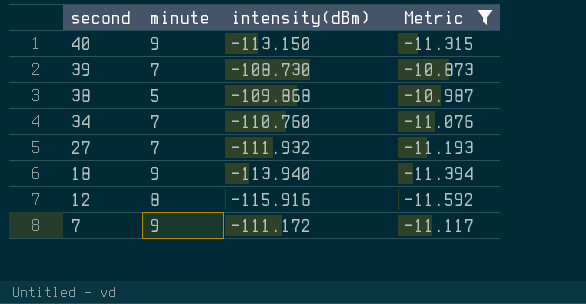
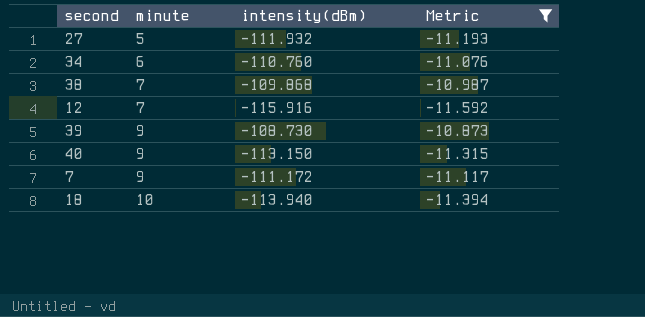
row order: second descending -> minute ascending
27 | minute: 7 -> 5
34 | minute: 7 -> 6
38 | minute: 5 -> 7
12 | minute: 8 -> 7
39 | minute: 7 -> 9
18 | minute: 9 -> 10

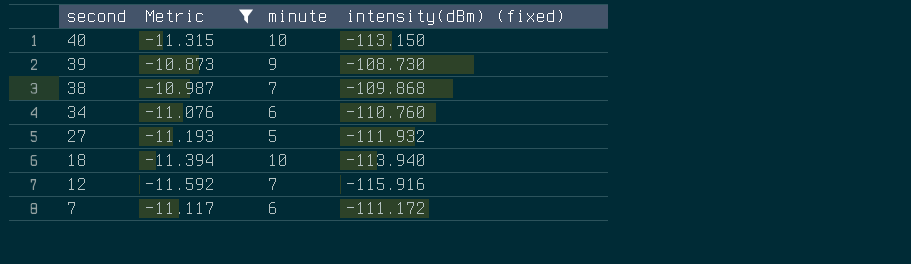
row order: minute ascending -> second descending
column Metric | position: 4 -> 2
column name: intensity(dBm) -> intensity(dBm) (fixed)
40 | minute: 9 -> 10
7 | minute: 9 -> 6

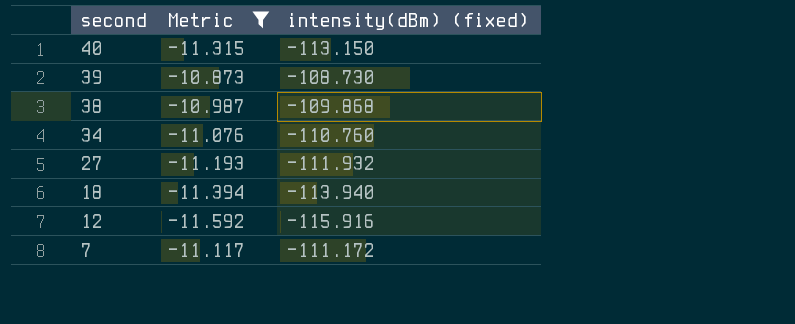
column minute | position: 3 -> none

